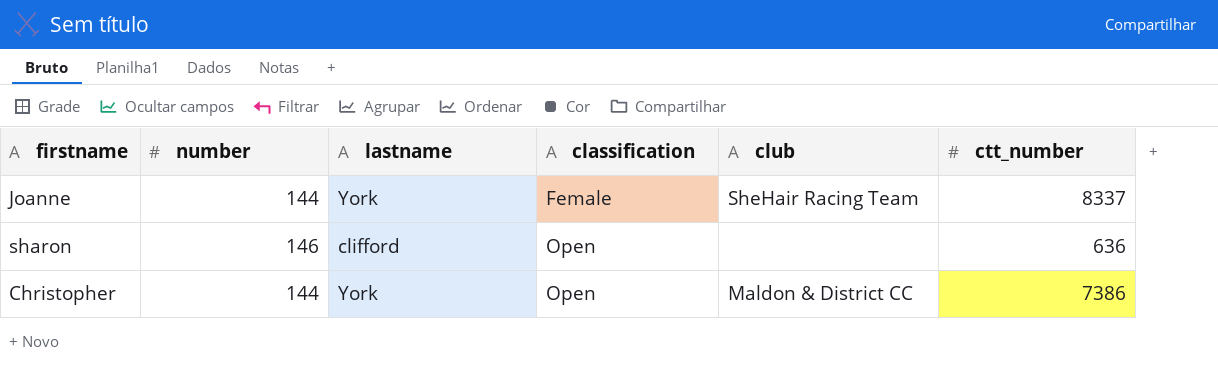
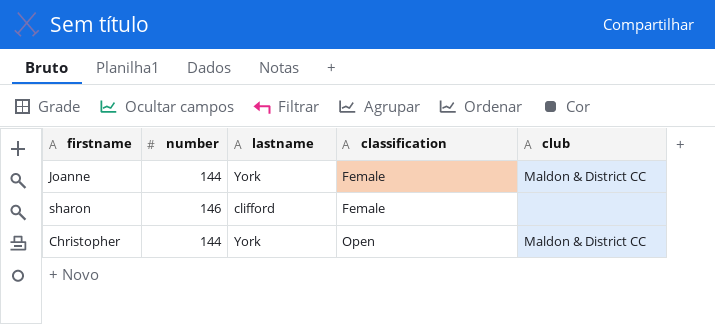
column ctt_number | position: 6 -> none
Joanne | club: SheHair Racing Team -> Maldon & District CC
sharon | classification: Open -> Female

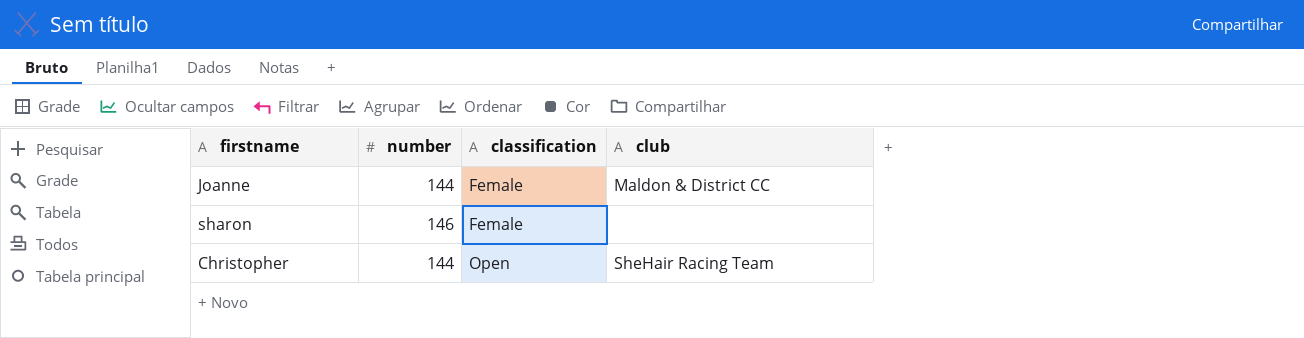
column lastname | position: 3 -> none
Christopher | club: Maldon & District CC -> SheHair Racing Team

